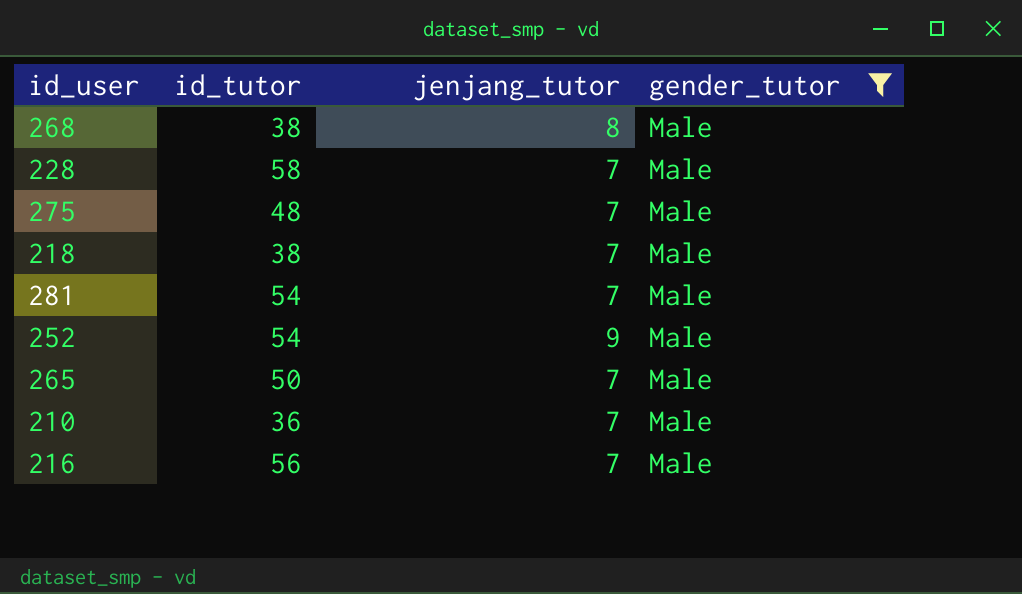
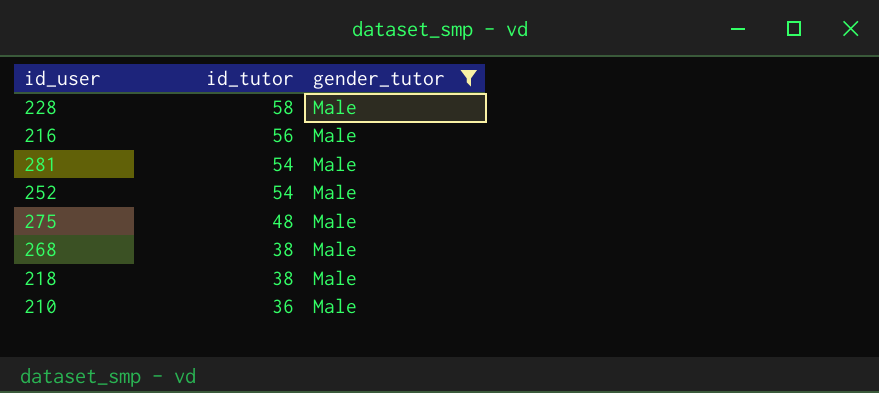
row order: none -> id_tutor descending
column jenjang_tutor | position: 3 -> none
row 265: 50 | 7 | Male -> none

